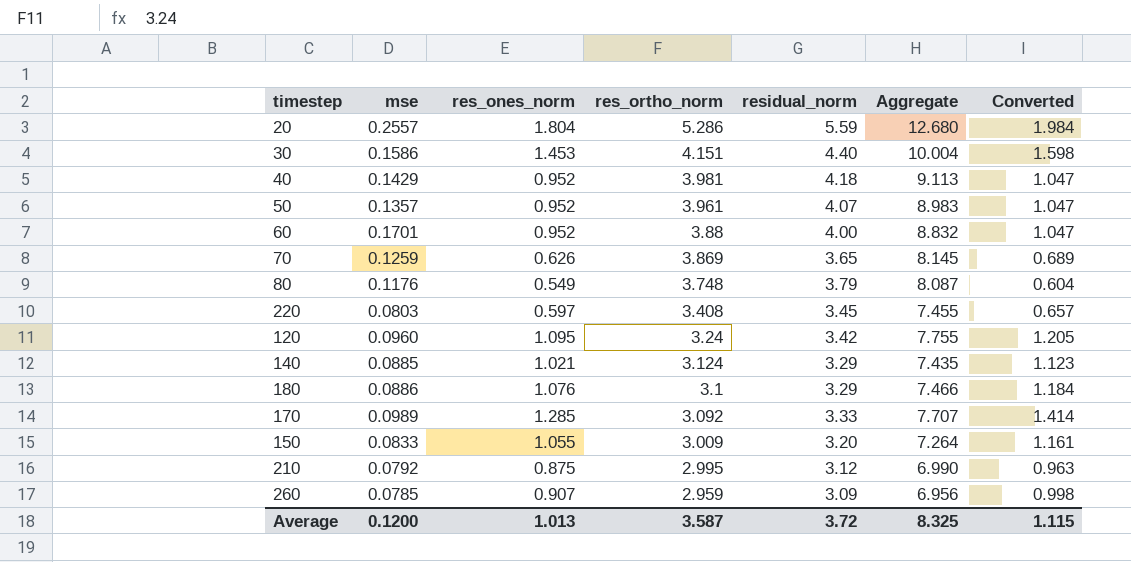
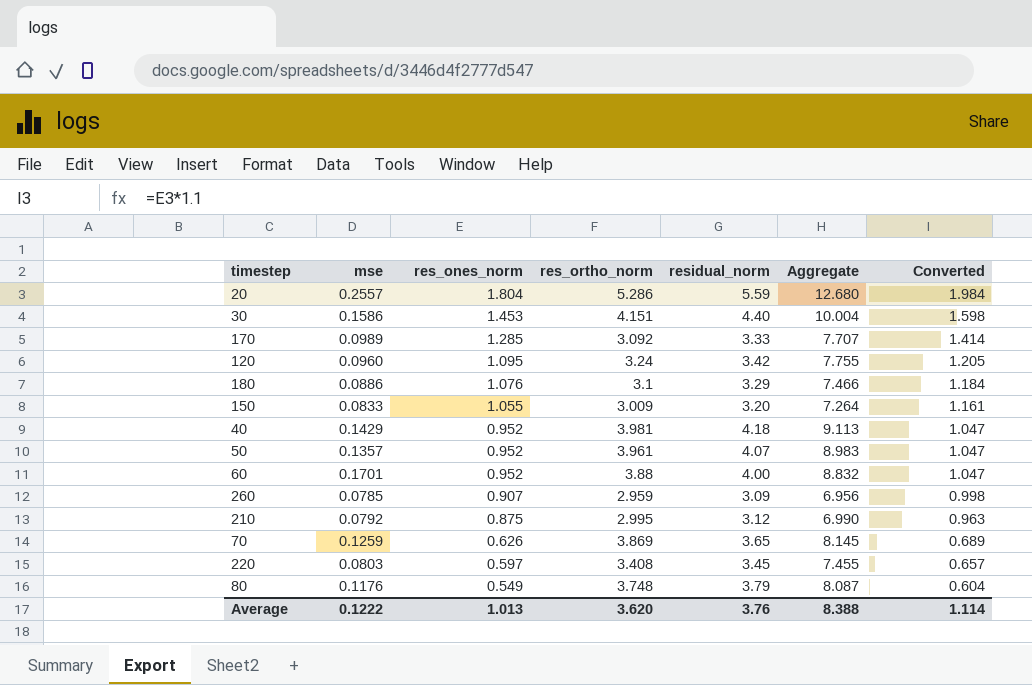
row order: res_ortho_norm descending -> res_ones_norm descending
row 140: 0.0885 | 1.021 | 3.124 | 3.29 | 7.435 | 1.123 -> none
Average | mse: 0.1200 -> 0.1222
Average | res_ortho_norm: 3.587 -> 3.620
Average | residual_norm: 3.72 -> 3.76
Average | Aggregate: 8.325 -> 8.388
Average | Converted: 1.115 -> 1.114

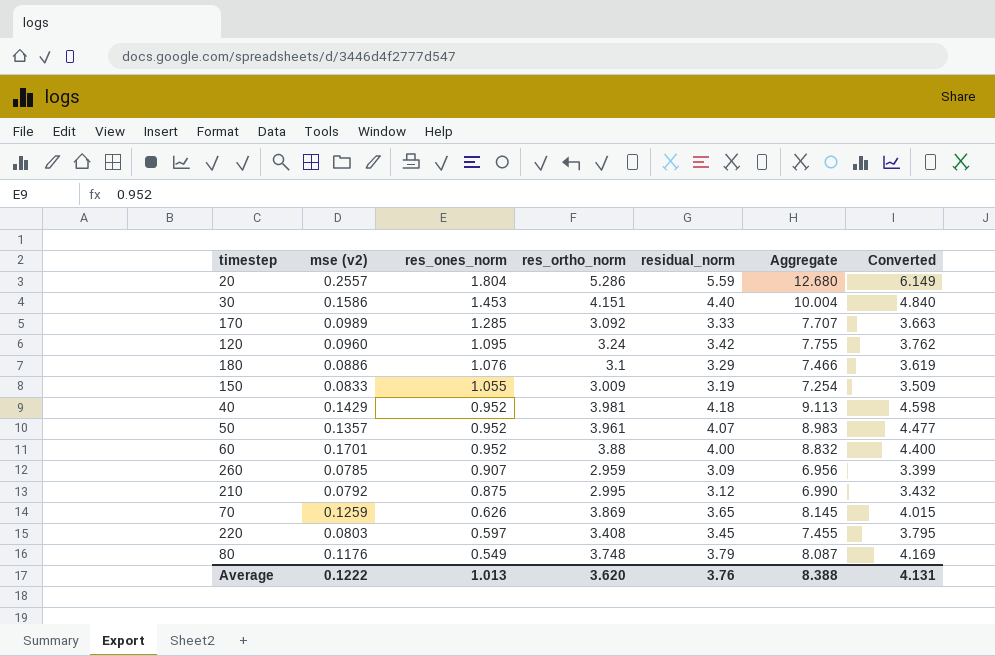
column name: mse -> mse (v2)
column Converted | formula: [res_ones_norm] * 1.1 -> [residual_norm] * 1.1
150 | residual_norm: 3.20 -> 3.19
150 | Aggregate: 7.264 -> 7.254
Average | Converted: 1.114 -> 4.131

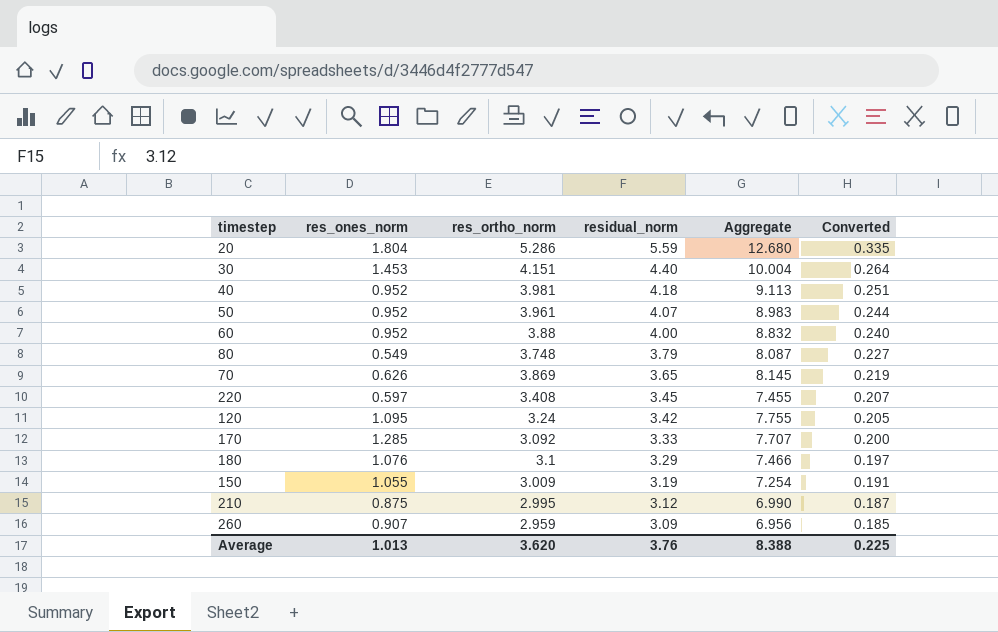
row order: res_ones_norm descending -> residual_norm descending
column mse (v2) | position: 2 -> none
column Converted | formula: [residual_norm] * 1.1 -> [residual_norm] * 0.06
Average | Converted: 4.131 -> 0.225

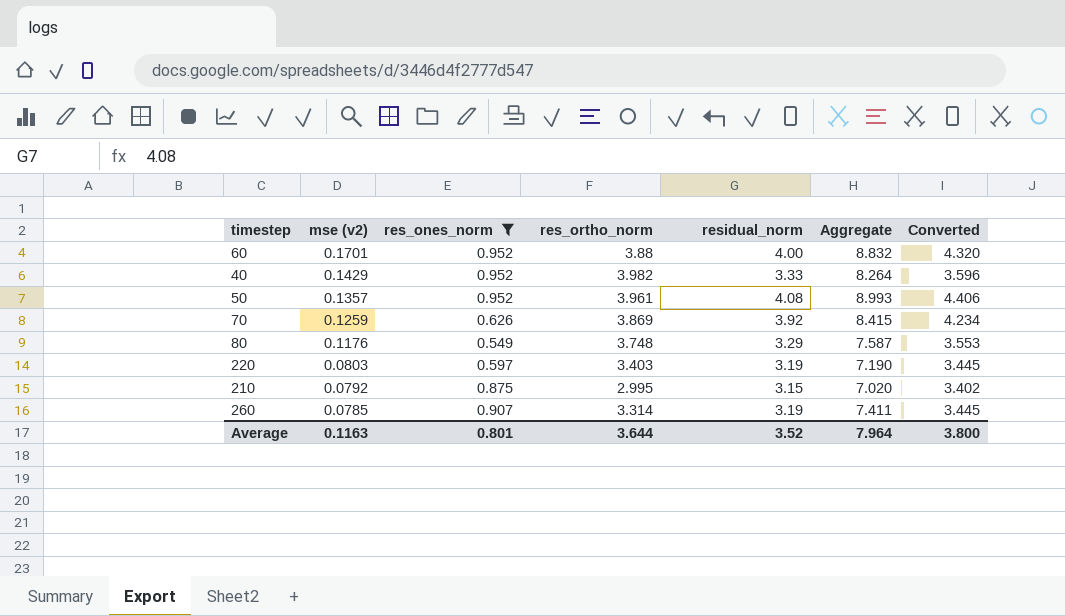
filter: none -> res_ones_norm <= 0.952
row order: residual_norm descending -> mse (v2) descending
column mse (v2) | position: none -> 2
column Converted | formula: [residual_norm] * 0.06 -> [residual_norm] * 1.08
40 | res_ortho_norm: 3.981 -> 3.982
40 | residual_norm: 4.18 -> 3.33
40 | Aggregate: 9.113 -> 8.264
50 | residual_norm: 4.07 -> 4.08
50 | Aggregate: 8.983 -> 8.993
70 | residual_norm: 3.65 -> 3.92
70 | Aggregate: 8.145 -> 8.415
80 | residual_norm: 3.79 -> 3.29
80 | Aggregate: 8.087 -> 7.587
220 | res_ortho_norm: 3.408 -> 3.403
220 | residual_norm: 3.45 -> 3.19
220 | Aggregate: 7.455 -> 7.190
210 | residual_norm: 3.12 -> 3.15
210 | Aggregate: 6.990 -> 7.020
260 | res_ortho_norm: 2.959 -> 3.314
260 | residual_norm: 3.09 -> 3.19
260 | Aggregate: 6.956 -> 7.411
Average | res_ones_norm: 1.013 -> 0.801
Average | res_ortho_norm: 3.620 -> 3.644
Average | residual_norm: 3.76 -> 3.52
Average | Aggregate: 8.388 -> 7.964
Average | Converted: 0.225 -> 3.800

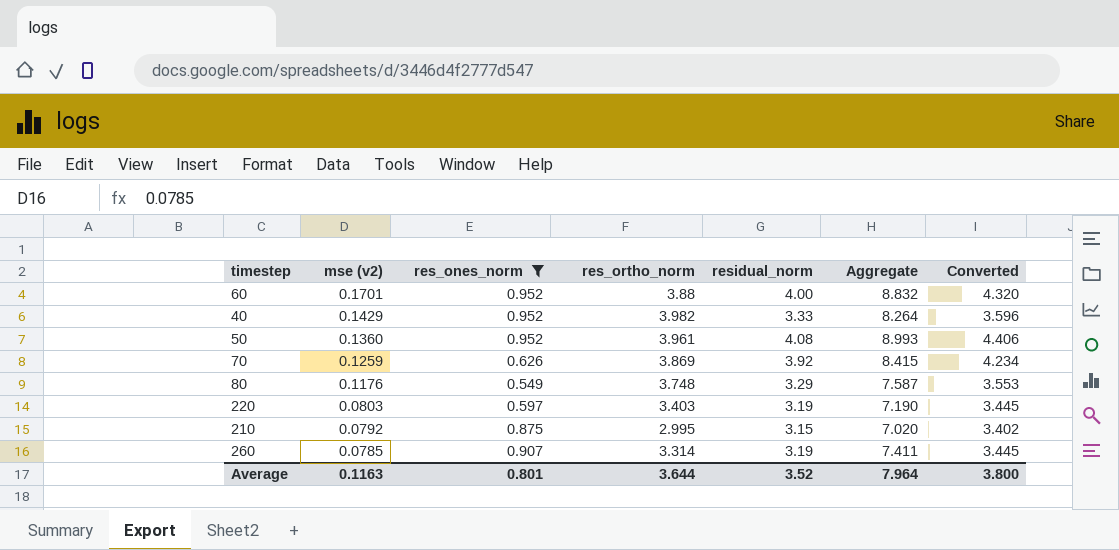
50 | mse (v2): 0.1357 -> 0.1360

